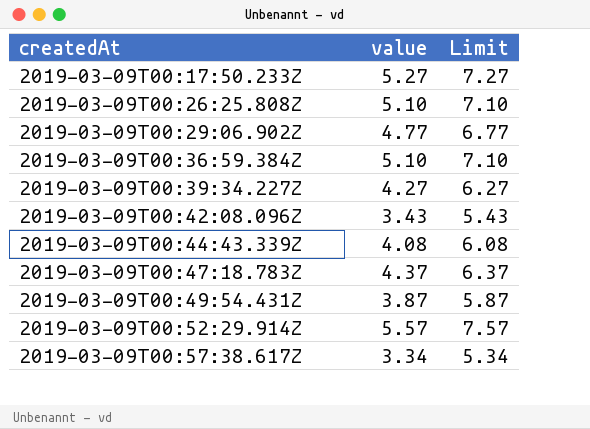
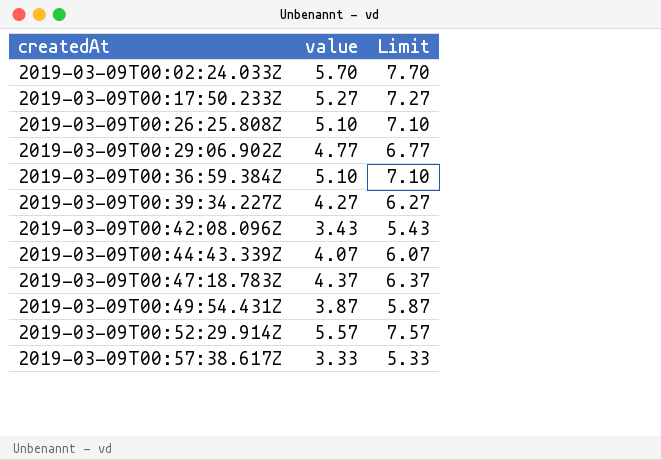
row 2019-03-09T00:02:24.033Z: none -> 5.70 | 7.70
2019-03-09T00:44:43.339Z | value: 4.08 -> 4.07
2019-03-09T00:44:43.339Z | Limit: 6.08 -> 6.07
2019-03-09T00:57:38.617Z | value: 3.34 -> 3.33
2019-03-09T00:57:38.617Z | Limit: 5.34 -> 5.33

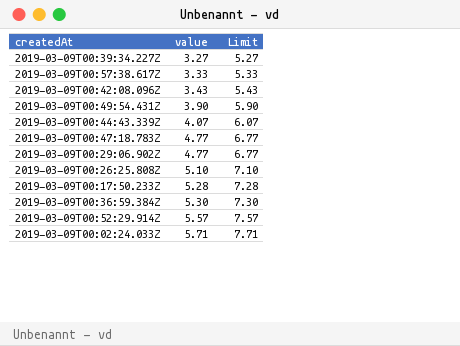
row order: createdAt ascending -> value ascending
2019-03-09T00:39:34.227Z | value: 4.27 -> 3.27
2019-03-09T00:39:34.227Z | Limit: 6.27 -> 5.27
2019-03-09T00:49:54.431Z | value: 3.87 -> 3.90
2019-03-09T00:49:54.431Z | Limit: 5.87 -> 5.90
2019-03-09T00:47:18.783Z | value: 4.37 -> 4.77
2019-03-09T00:47:18.783Z | Limit: 6.37 -> 6.77
2019-03-09T00:17:50.233Z | value: 5.27 -> 5.28
2019-03-09T00:17:50.233Z | Limit: 7.27 -> 7.28
2019-03-09T00:36:59.384Z | value: 5.10 -> 5.30
2019-03-09T00:36:59.384Z | Limit: 7.10 -> 7.30
2019-03-09T00:02:24.033Z | value: 5.70 -> 5.71
2019-03-09T00:02:24.033Z | Limit: 7.70 -> 7.71

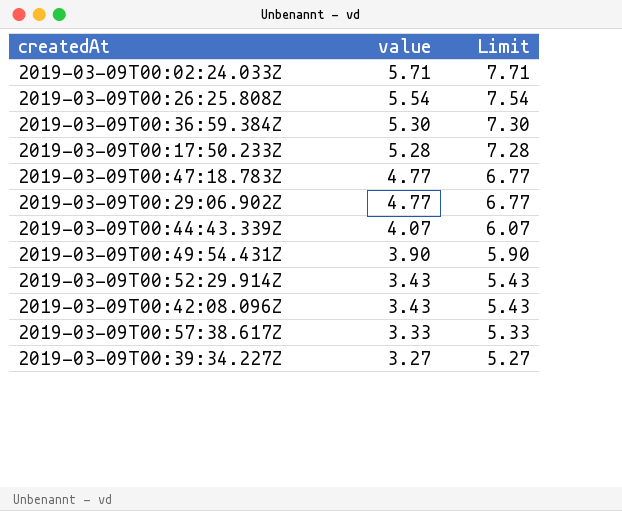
row order: value ascending -> value descending
2019-03-09T00:26:25.808Z | value: 5.10 -> 5.54
2019-03-09T00:26:25.808Z | Limit: 7.10 -> 7.54
2019-03-09T00:52:29.914Z | value: 5.57 -> 3.43
2019-03-09T00:52:29.914Z | Limit: 7.57 -> 5.43

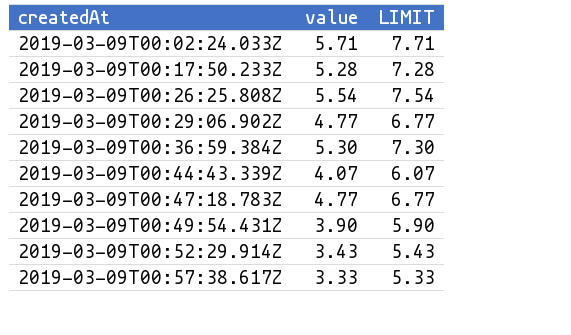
row order: value descending -> createdAt ascending
column name: Limit -> LIMIT
row 2019-03-09T00:42:08.096Z: 3.43 | 5.43 -> none
row 2019-03-09T00:39:34.227Z: 3.27 | 5.27 -> none

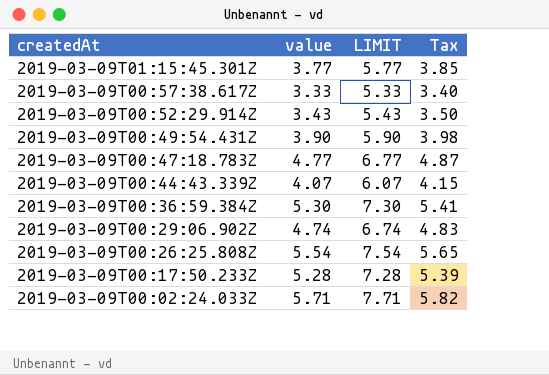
row order: createdAt ascending -> createdAt descending
column Tax | formula: none -> [value] * 1.02
row 2019-03-09T01:15:45.301Z: none -> 3.77 | 5.77 | 3.85
2019-03-09T00:29:06.902Z | value: 4.77 -> 4.74
2019-03-09T00:29:06.902Z | LIMIT: 6.77 -> 6.74

